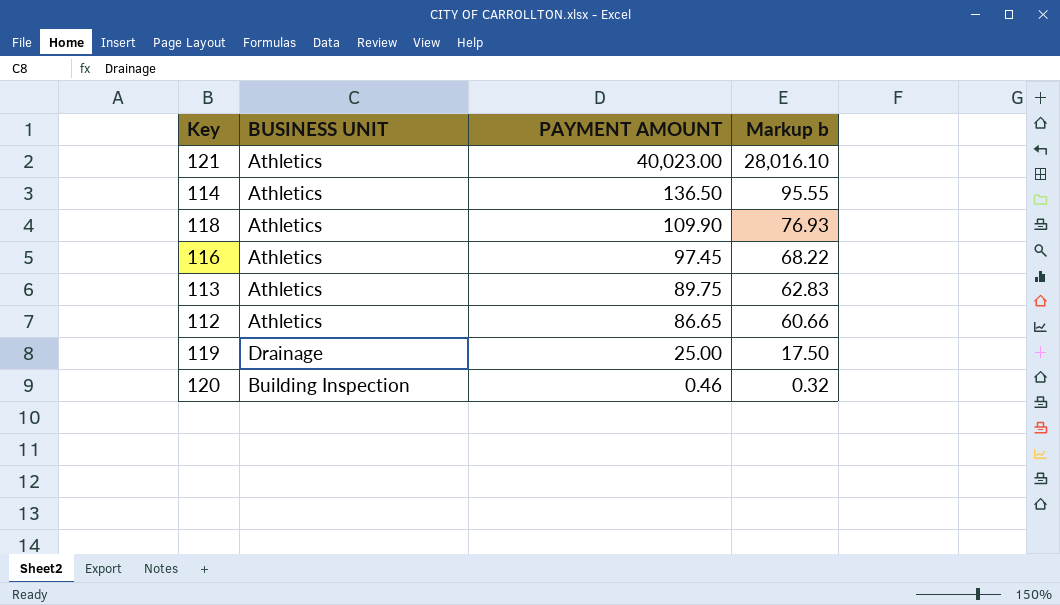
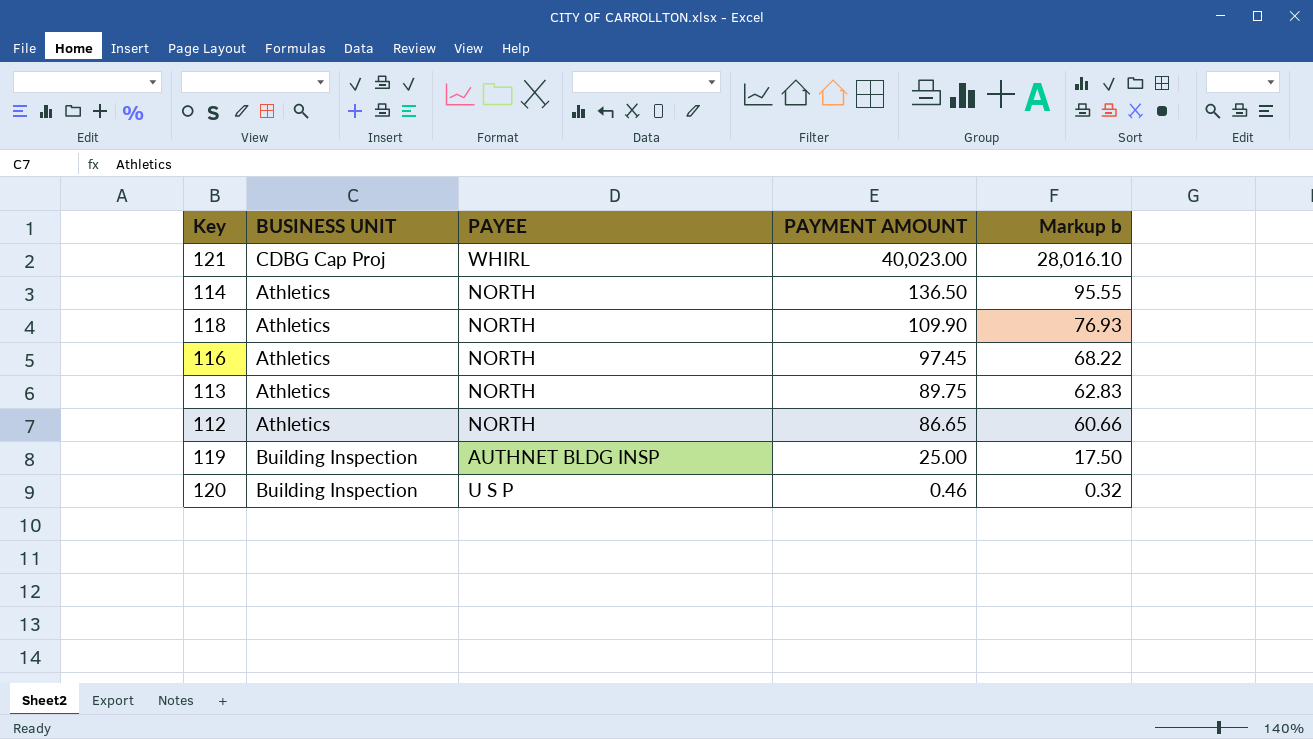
column PAYEE | position: none -> 3
121 | BUSINESS UNIT: Athletics -> CDBG Cap Proj
119 | BUSINESS UNIT: Drainage -> Building Inspection

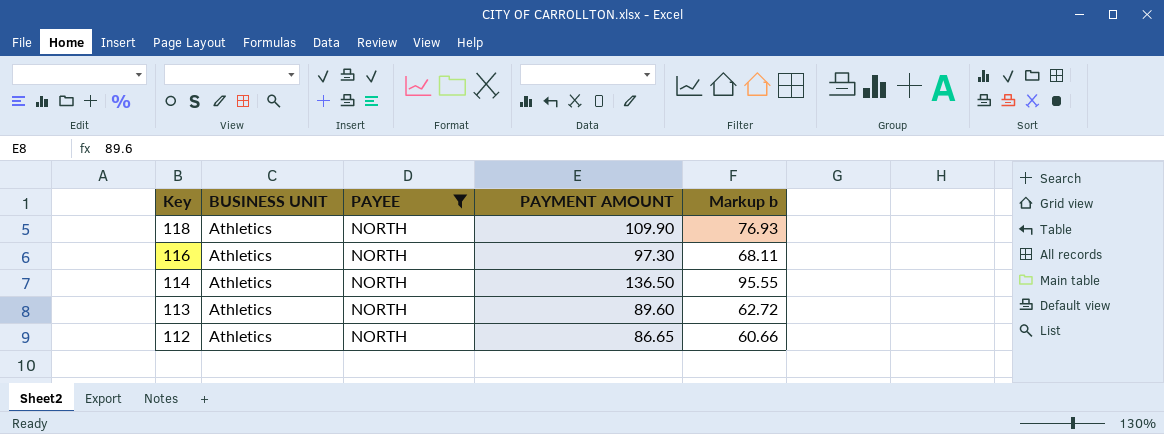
filter: none -> PAYEE = NORTH
row order: PAYMENT AMOUNT descending -> Key descending
116 | PAYMENT AMOUNT: 97.45 -> 97.30
116 | Markup b: 68.22 -> 68.11
113 | PAYMENT AMOUNT: 89.75 -> 89.60
113 | Markup b: 62.83 -> 62.72

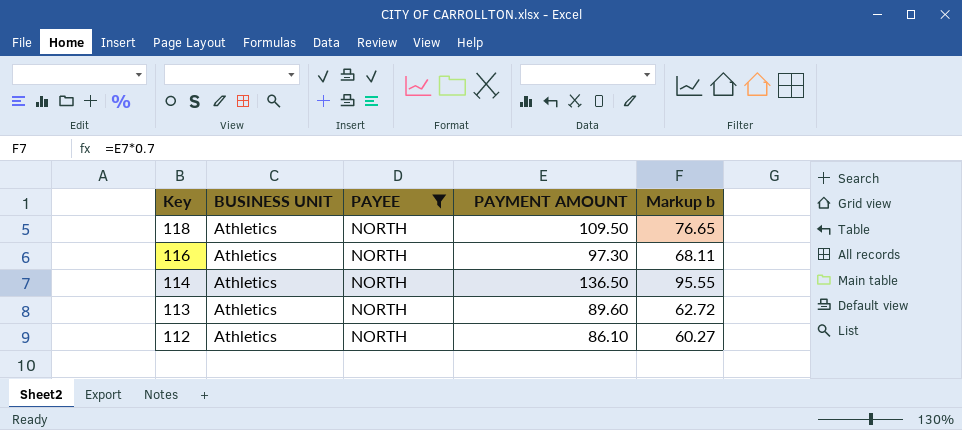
118 | PAYMENT AMOUNT: 109.90 -> 109.50
118 | Markup b: 76.93 -> 76.65
112 | PAYMENT AMOUNT: 86.65 -> 86.10
112 | Markup b: 60.66 -> 60.27

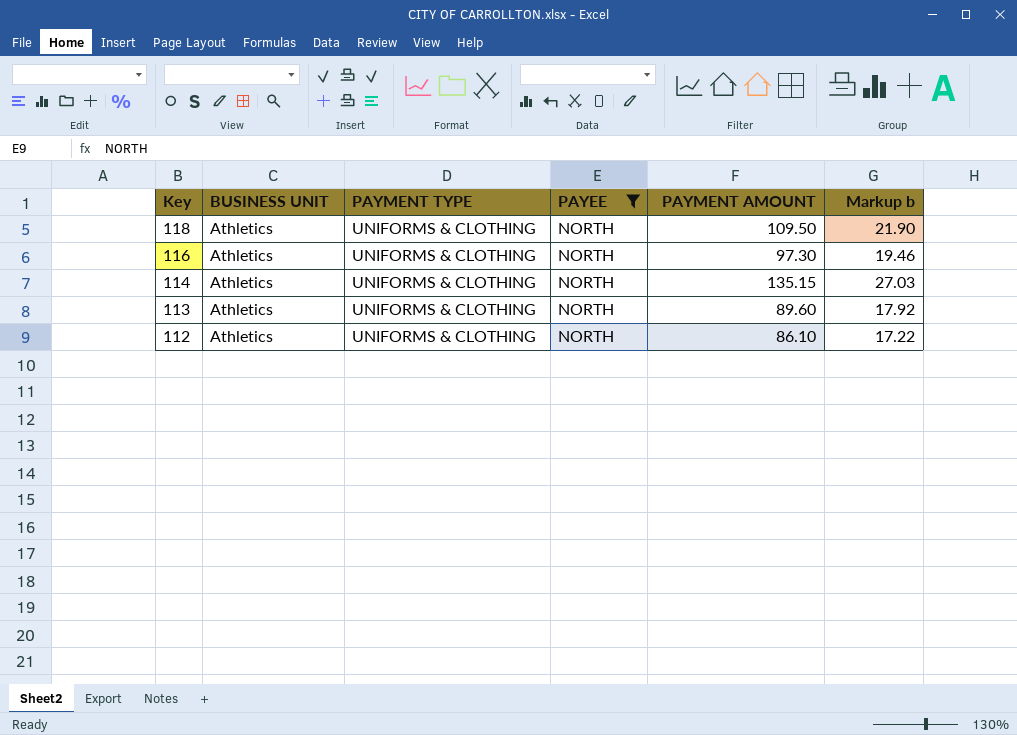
column PAYMENT TYPE | position: none -> 3
column Markup b | formula: [PAYMENT AMOUNT] * 0.7 -> [PAYMENT AMOUNT] * 0.2
114 | PAYMENT AMOUNT: 136.50 -> 135.15

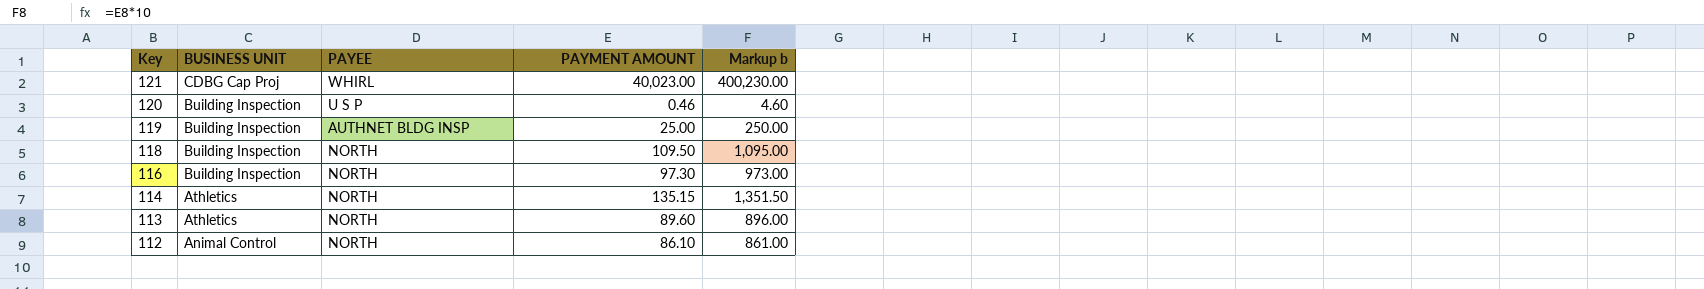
filter: PAYEE = NORTH -> none
column PAYMENT TYPE | position: 3 -> none
column Markup b | formula: [PAYMENT AMOUNT] * 0.2 -> [PAYMENT AMOUNT] * 10
118 | BUSINESS UNIT: Athletics -> Building Inspection
116 | BUSINESS UNIT: Athletics -> Building Inspection
112 | BUSINESS UNIT: Athletics -> Animal Control

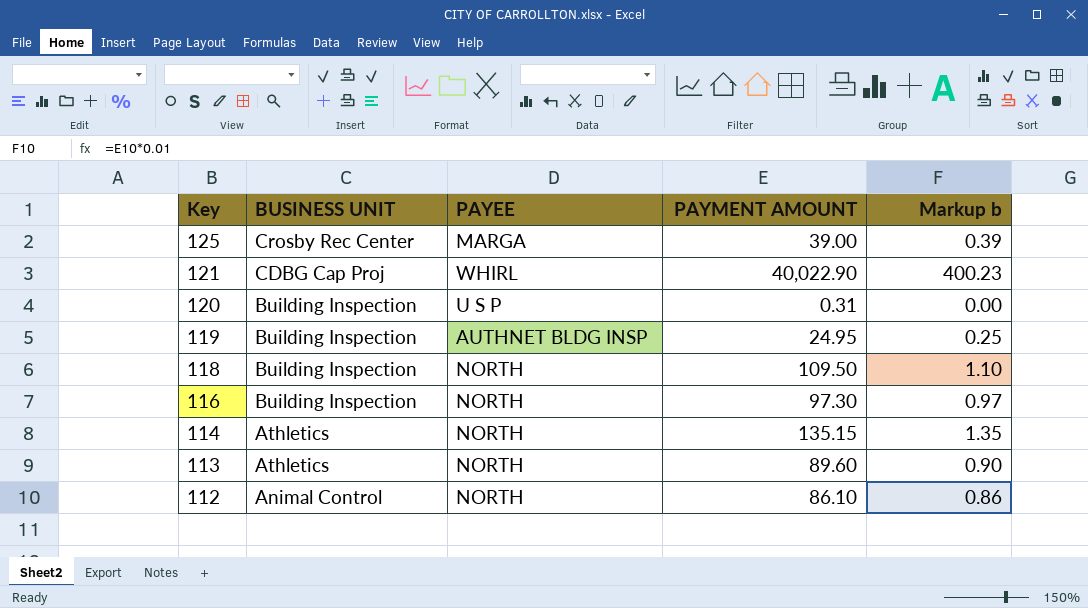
column Markup b | formula: [PAYMENT AMOUNT] * 10 -> [PAYMENT AMOUNT] * 0.01
row 125: none -> Crosby Rec Center | MARGA | 39.00 | 0.39
121 | PAYMENT AMOUNT: 40,023.00 -> 40,022.90
120 | PAYMENT AMOUNT: 0.46 -> 0.31
119 | PAYMENT AMOUNT: 25.00 -> 24.95

